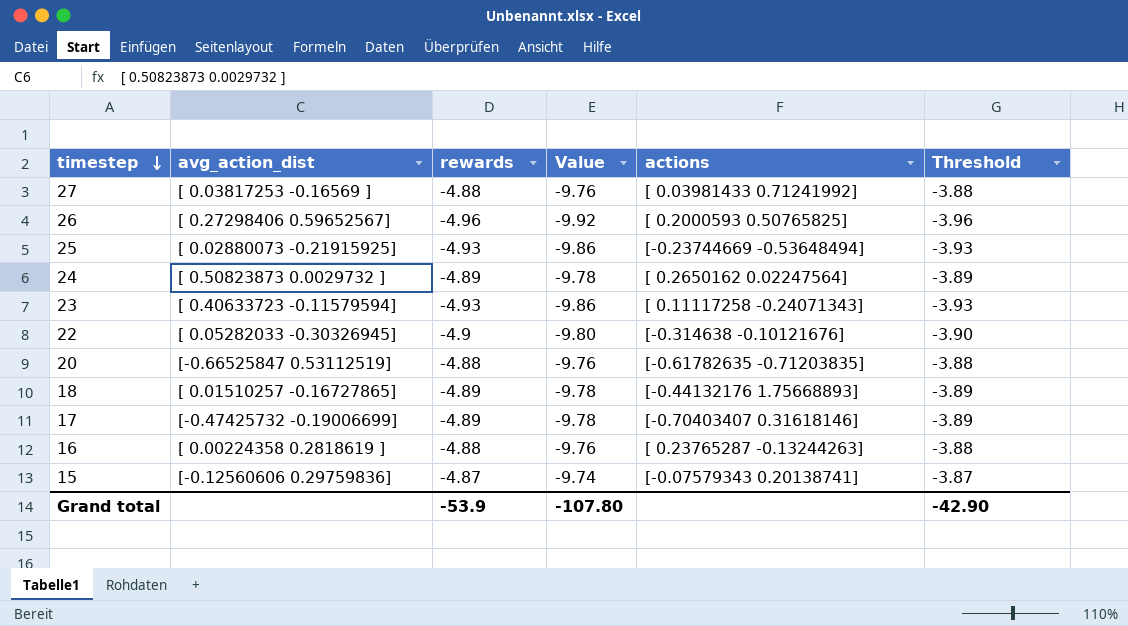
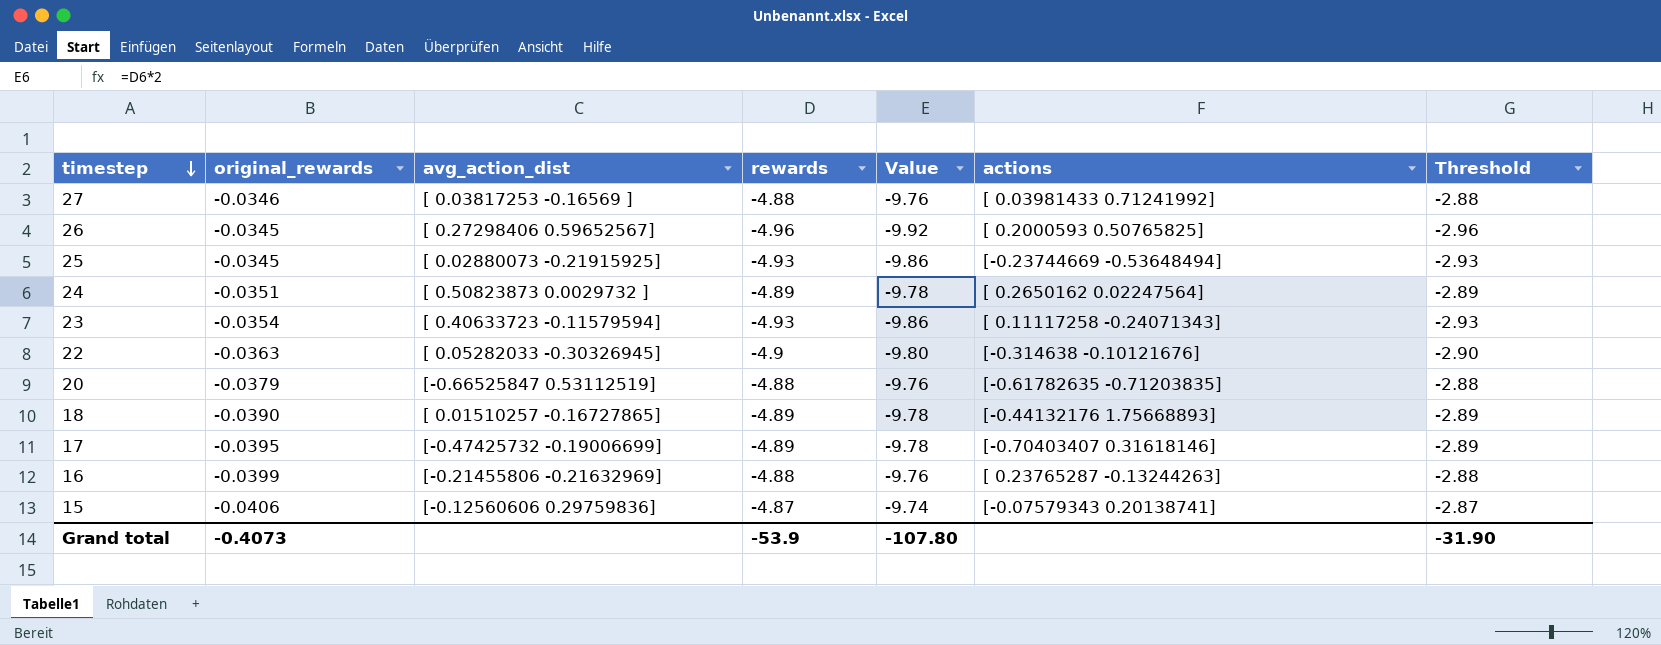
column original_rewards | position: none -> 2
column Threshold | formula: [rewards] + 1 -> [rewards] + 2
16 | avg_action_dist: [ 0.00224358 0.2818619 ] -> [-0.21455806 -0.21632969]
Grand total | Threshold: -42.90 -> -31.90

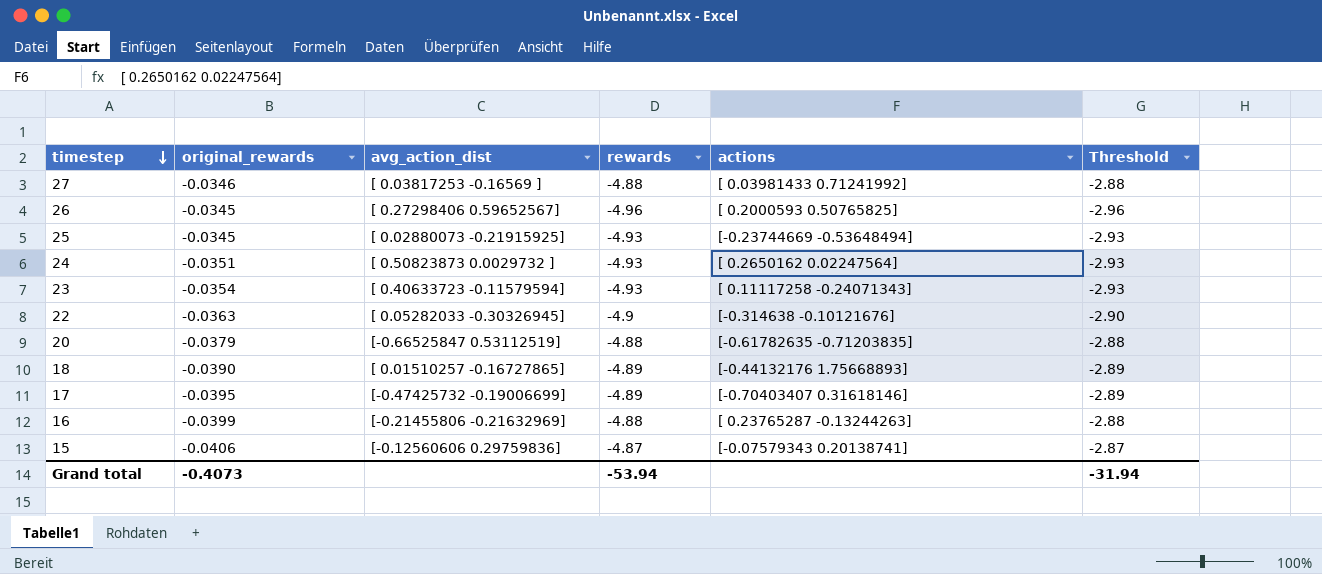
column Value | formula: [rewards] * 2 -> none
24 | rewards: -4.89 -> -4.93
24 | Threshold: -2.89 -> -2.93
Grand total | rewards: -53.9 -> -53.94
Grand total | Threshold: -31.90 -> -31.94

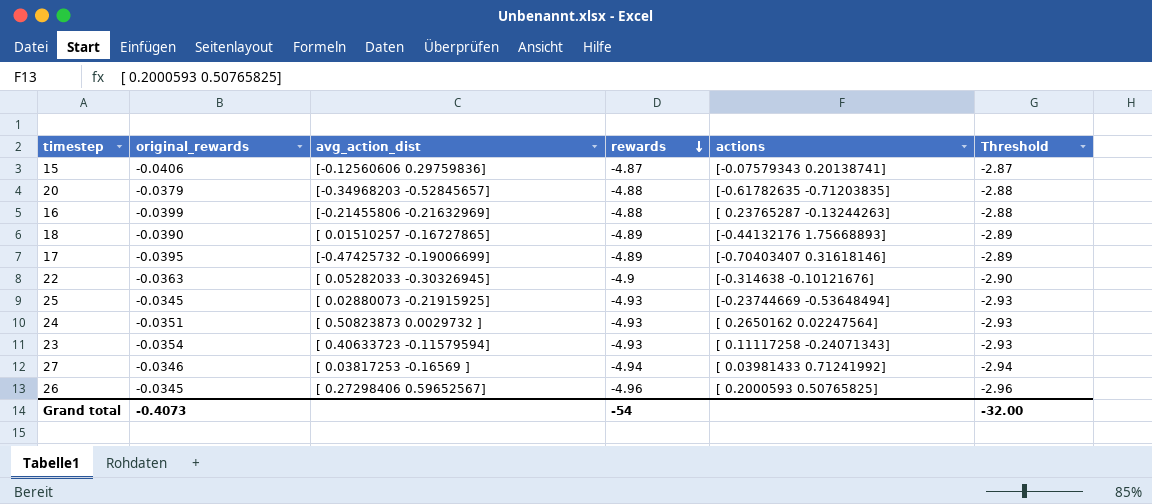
row order: timestep descending -> rewards descending
20 | avg_action_dist: [-0.66525847 0.53112519] -> [-0.34968203 -0.52845657]
27 | rewards: -4.88 -> -4.94
27 | Threshold: -2.88 -> -2.94
Grand total | rewards: -53.94 -> -54
Grand total | Threshold: -31.94 -> -32.00

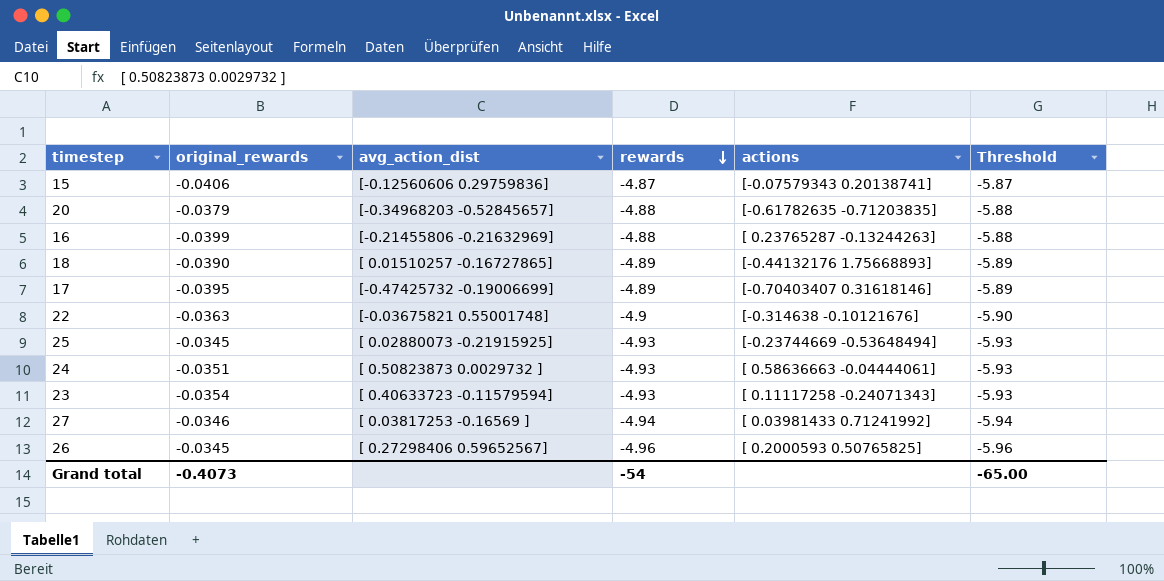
column Threshold | formula: [rewards] + 2 -> [rewards] - 1
22 | avg_action_dist: [ 0.05282033 -0.30326945] -> [-0.03675821 0.55001748]
24 | actions: [ 0.2650162 0.02247564] -> [ 0.58636663 -0.04444061]
Grand total | Threshold: -32.00 -> -65.00

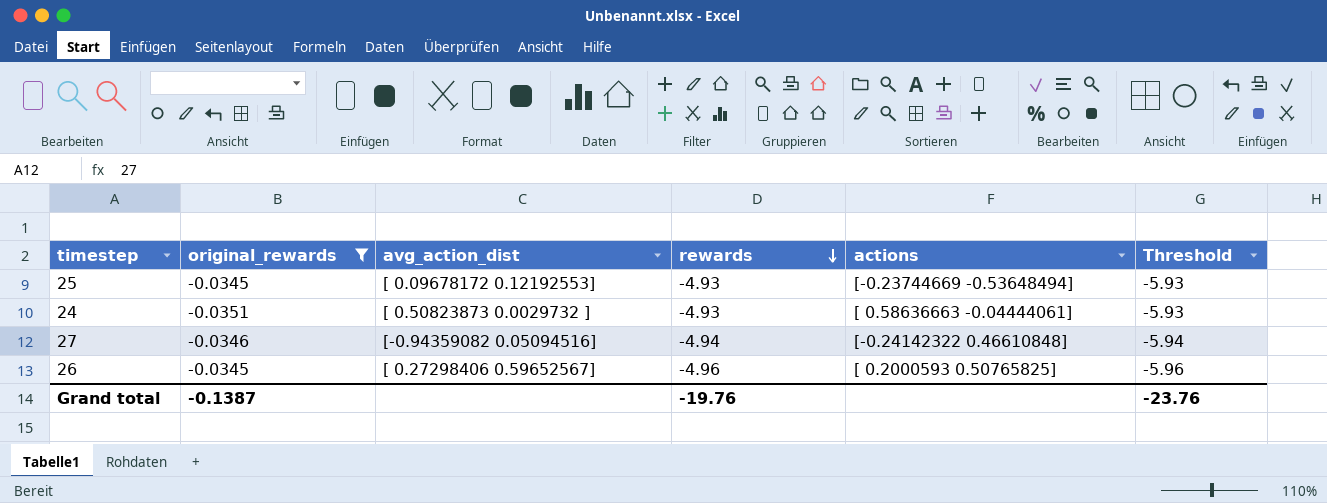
filter: none -> original_rewards >= -0.0351
25 | avg_action_dist: [ 0.02880073 -0.21915925] -> [ 0.09678172 0.12192553]
27 | avg_action_dist: [ 0.03817253 -0.16569 ] -> [-0.94359082 0.05094516]
27 | actions: [ 0.03981433 0.71241992] -> [-0.24142322 0.46610848]
Grand total | original_rewards: -0.4073 -> -0.1387
Grand total | rewards: -54 -> -19.76
Grand total | Threshold: -65.00 -> -23.76

